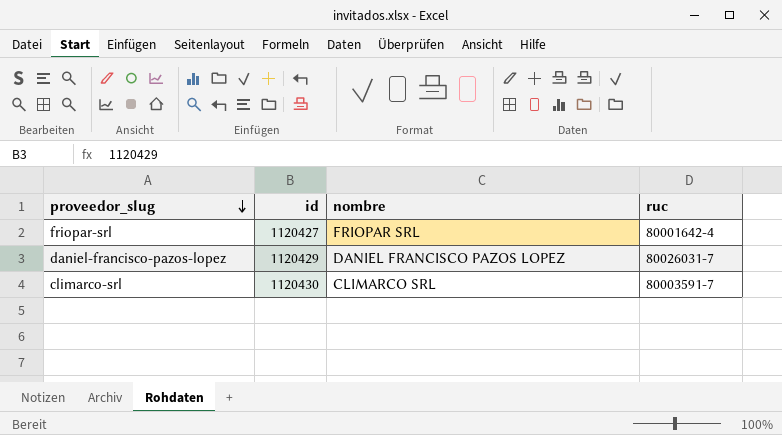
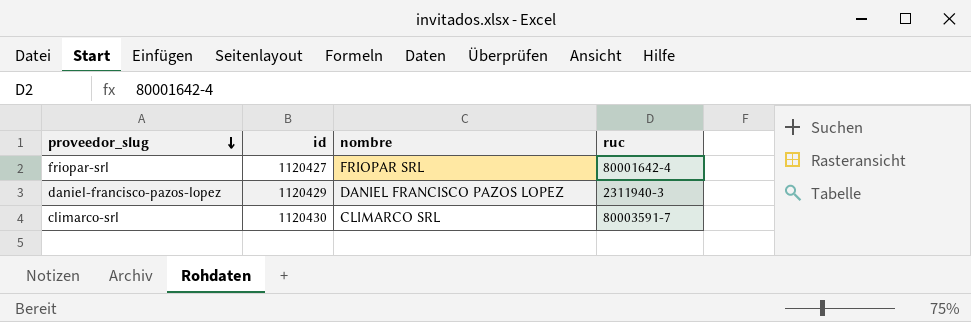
daniel-francisco-pazos-lopez | ruc: 80026031-7 -> 2311940-3

